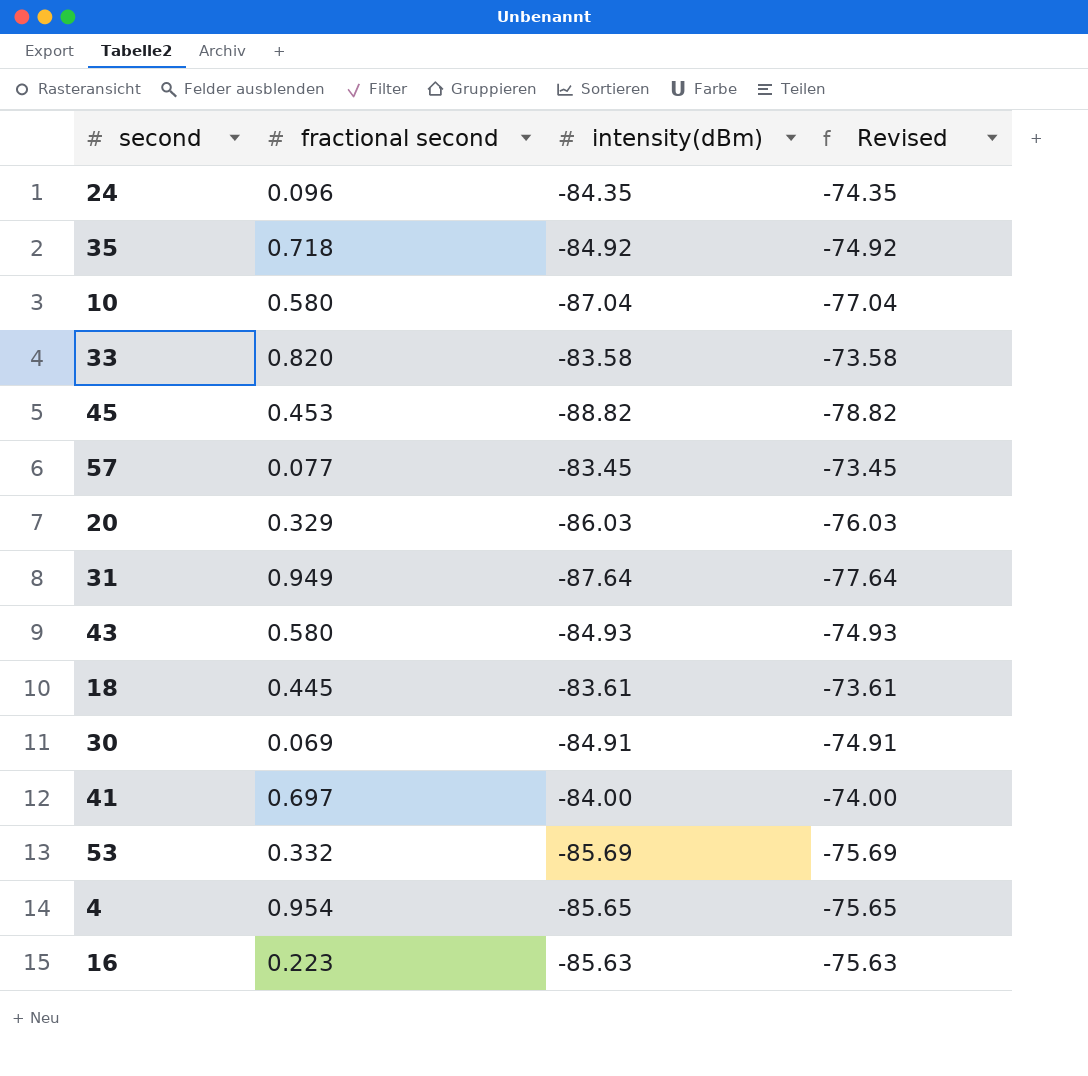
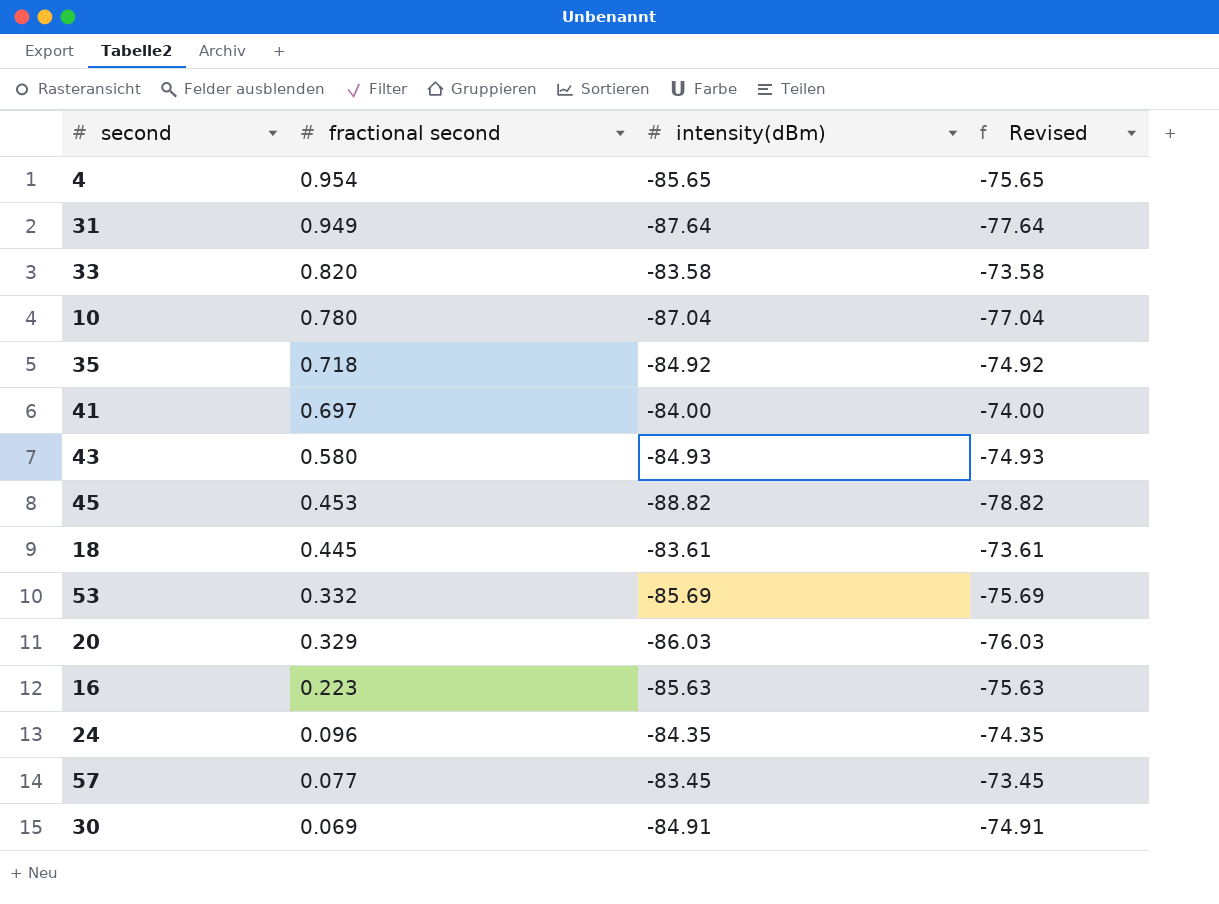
row order: none -> fractional second descending
10 | fractional second: 0.580 -> 0.780

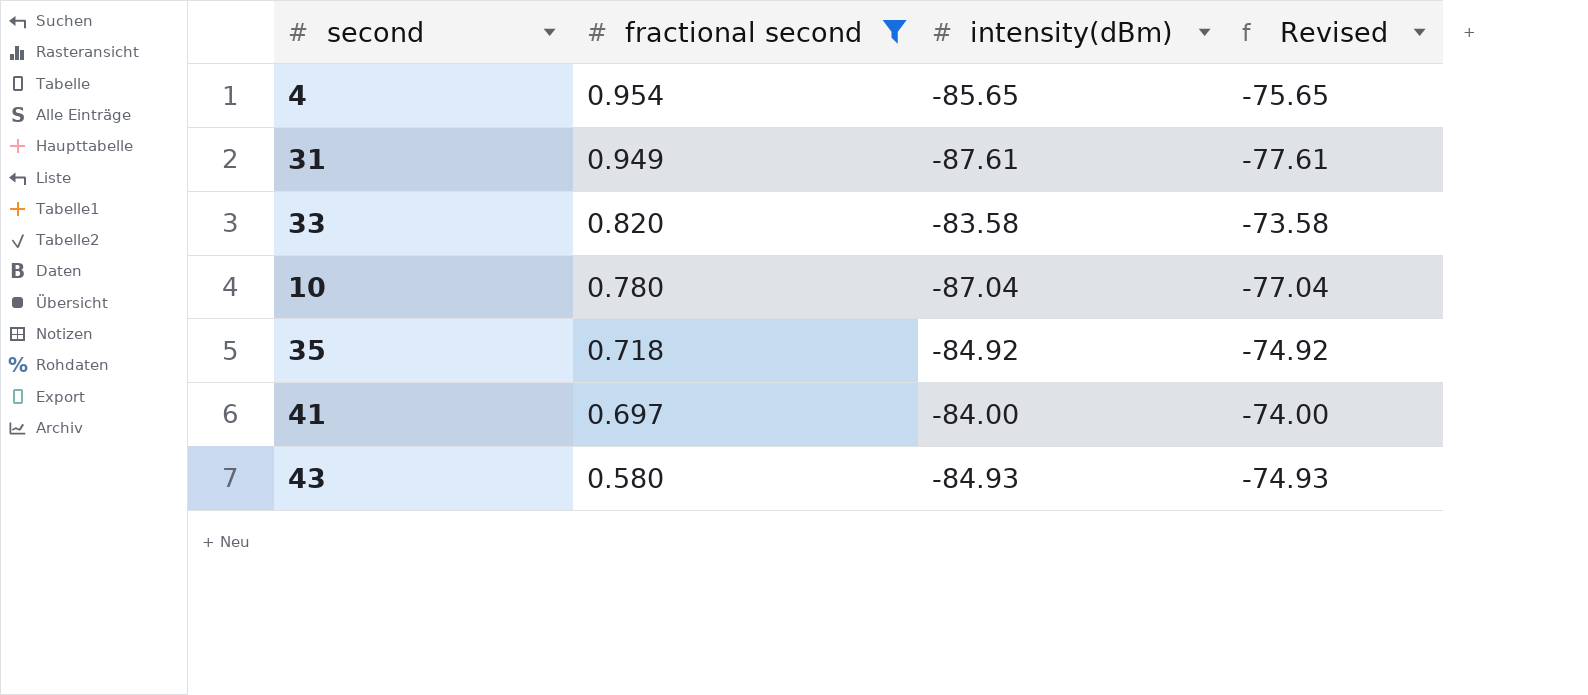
filter: none -> fractional second >= 0.580
31 | intensity(dBm): -87.64 -> -87.61
31 | Revised: -77.64 -> -77.61

